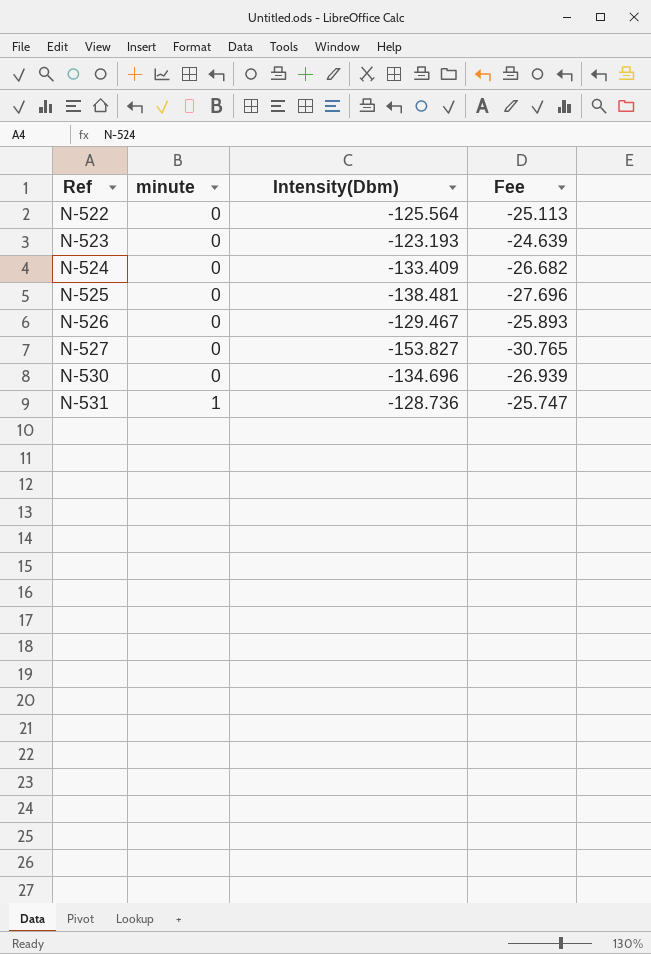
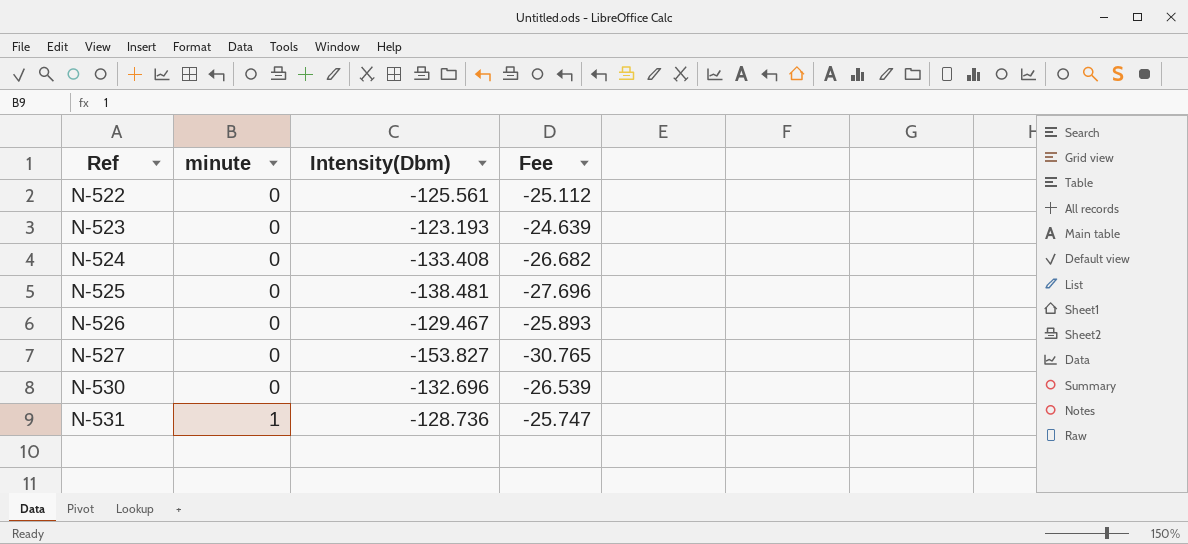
N-522 | Intensity(Dbm): -125.564 -> -125.561
N-522 | Fee: -25.113 -> -25.112
N-524 | Intensity(Dbm): -133.409 -> -133.408
N-530 | Intensity(Dbm): -134.696 -> -132.696
N-530 | Fee: -26.939 -> -26.539

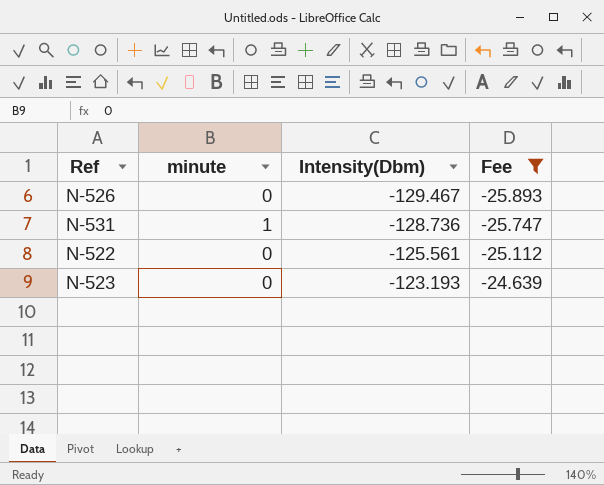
filter: none -> Fee >= -25.893
row order: Ref ascending -> Intensity(Dbm) ascending

